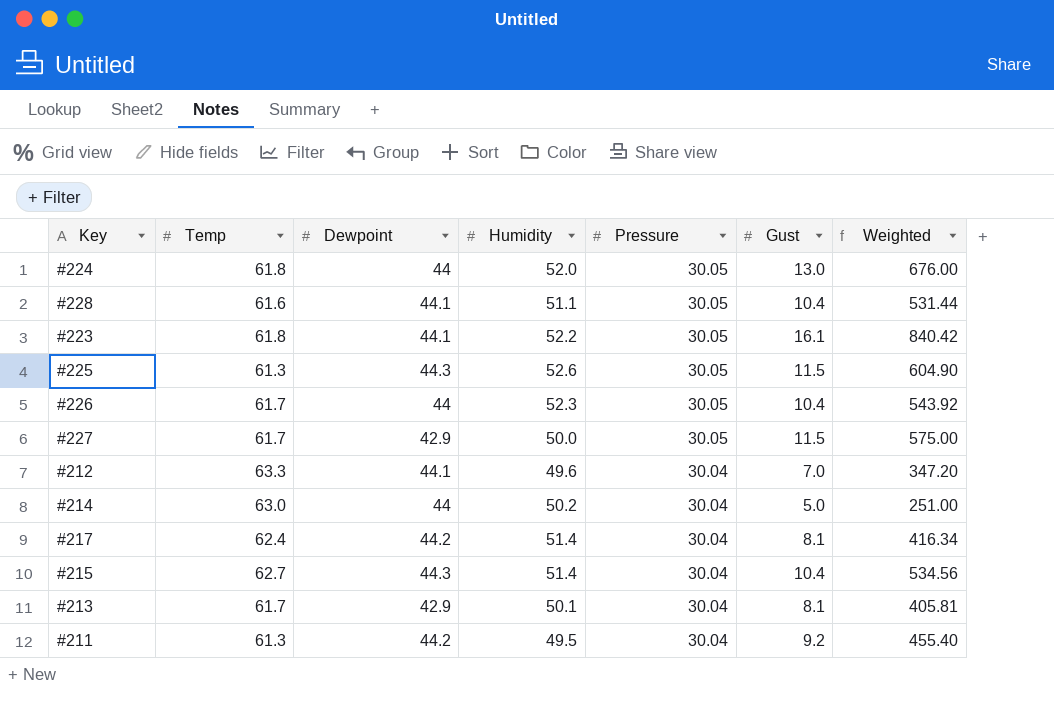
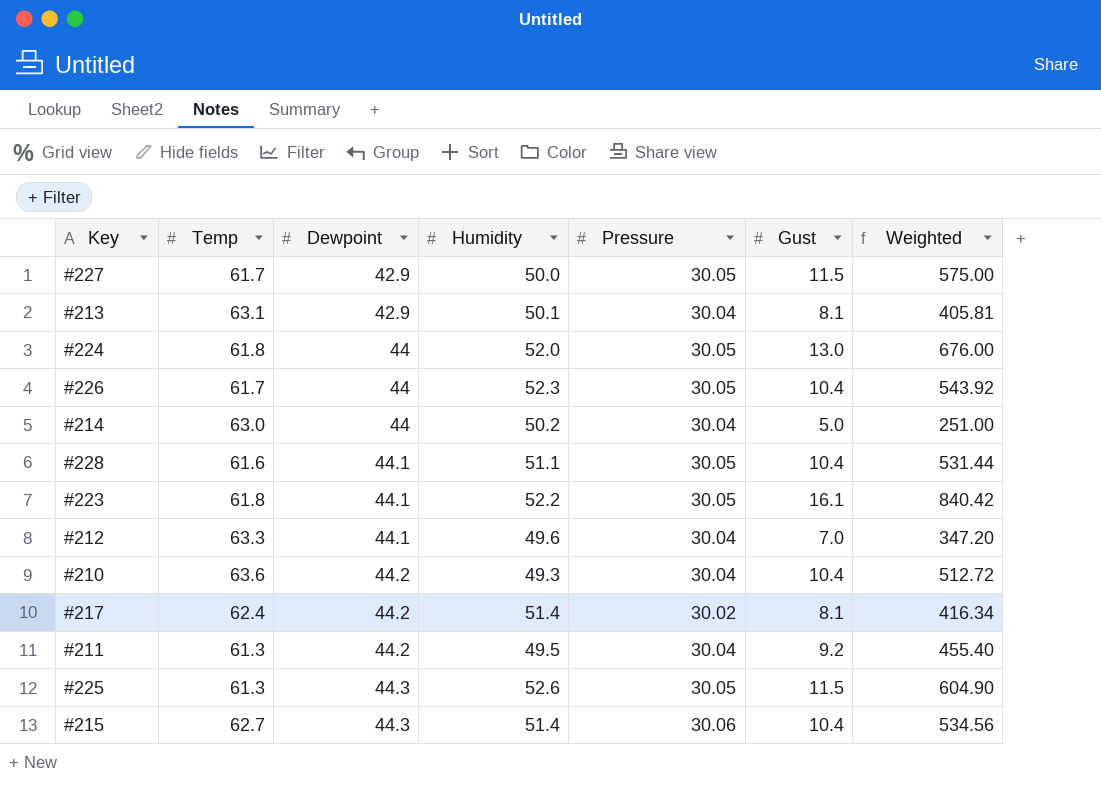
row order: Pressure descending -> Dewpoint ascending
#213 | Temp: 61.7 -> 63.1
row #210: none -> 63.6 | 44.2 | 49.3 | 30.04 | 10.4 | 512.72
#217 | Pressure: 30.04 -> 30.02
#215 | Pressure: 30.04 -> 30.06

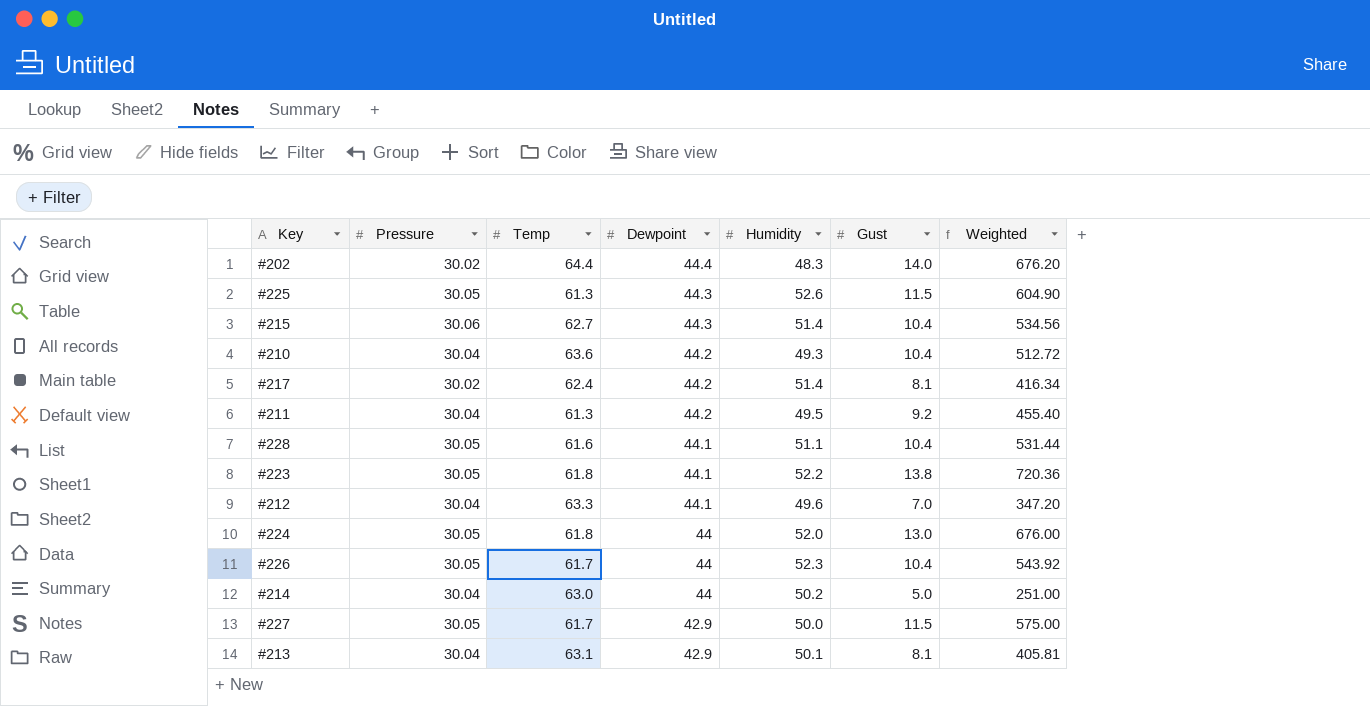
row order: Dewpoint ascending -> Dewpoint descending
column Pressure | position: 5 -> 2
row #202: none -> 30.02 | 64.4 | 44.4 | 48.3 | 14.0 | 676.20
#223 | Gust: 16.1 -> 13.8
#223 | Weighted: 840.42 -> 720.36

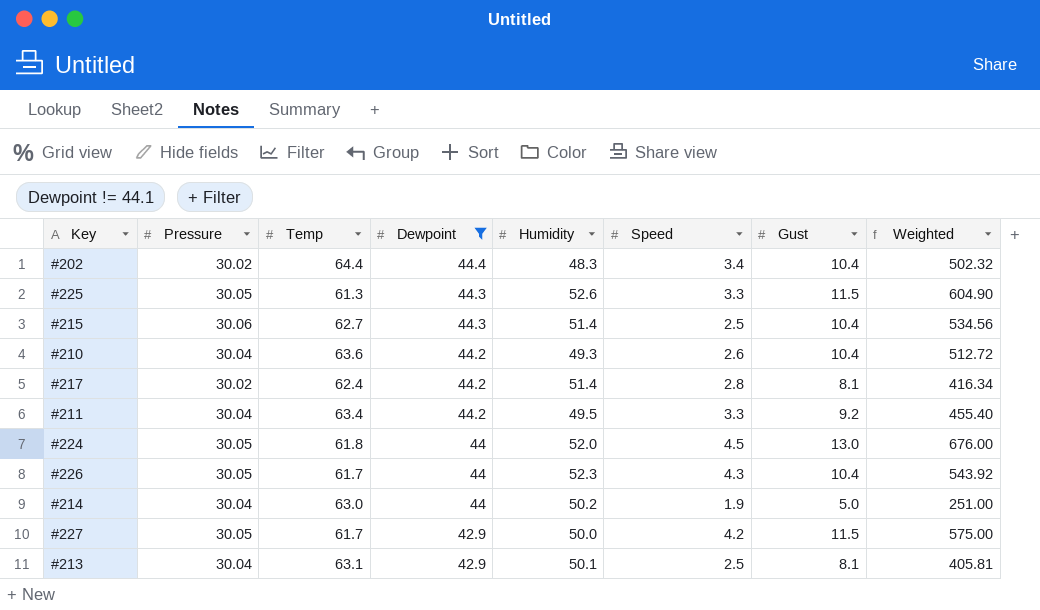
filter: none -> Dewpoint != 44.1
column Speed | position: none -> 6
#202 | Gust: 14.0 -> 10.4
#202 | Weighted: 676.20 -> 502.32
#211 | Temp: 61.3 -> 63.4

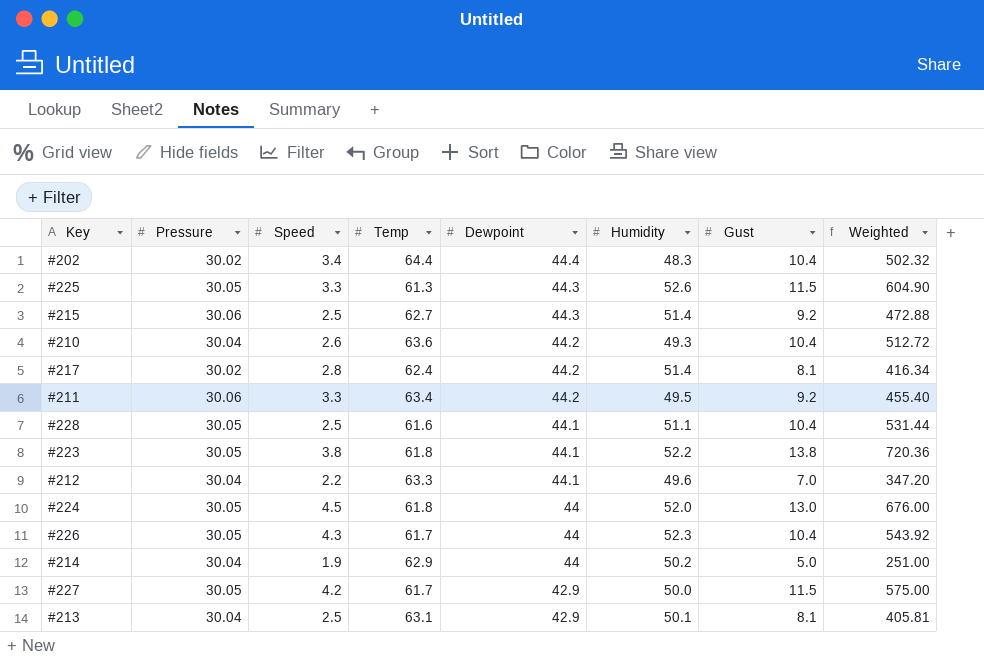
filter: Dewpoint != 44.1 -> none
column Speed | position: 6 -> 3
#215 | Gust: 10.4 -> 9.2
#215 | Weighted: 534.56 -> 472.88
#211 | Pressure: 30.04 -> 30.06
#214 | Temp: 63.0 -> 62.9

